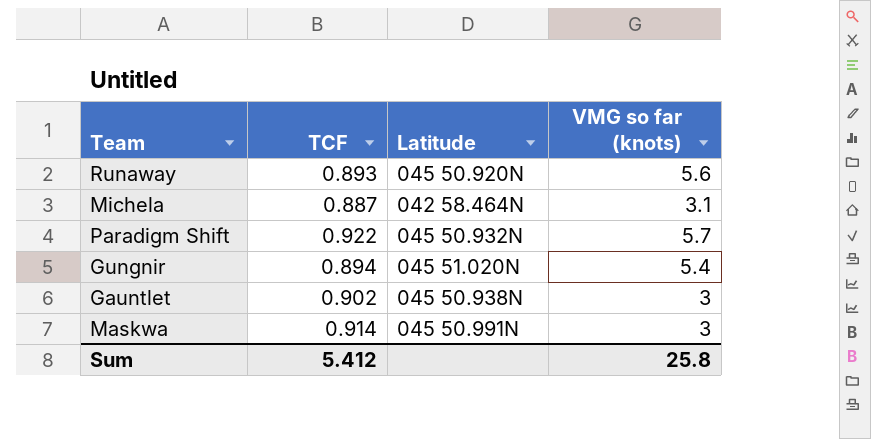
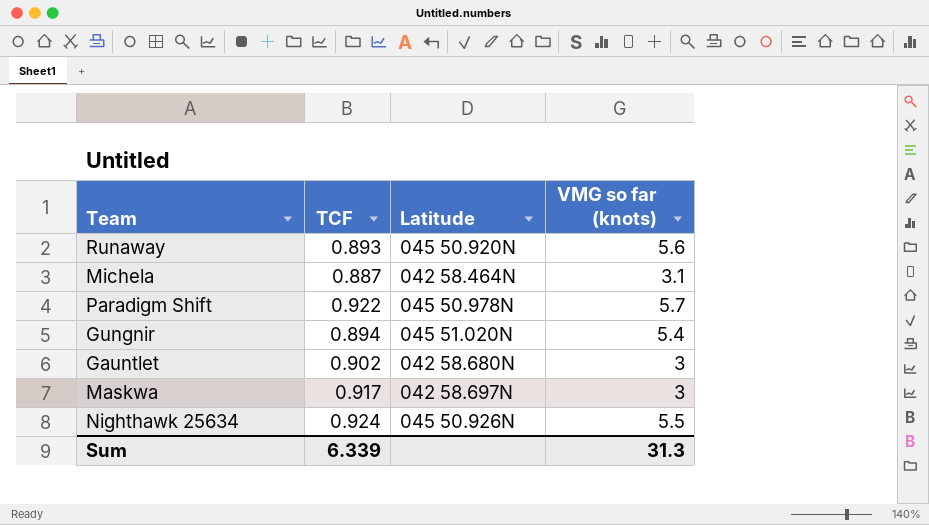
Paradigm Shift | Latitude: 045 50.932N -> 045 50.978N
Gauntlet | Latitude: 045 50.938N -> 042 58.680N
Maskwa | TCF: 0.914 -> 0.917
Maskwa | Latitude: 045 50.991N -> 042 58.697N
row Nighthawk 25634: none -> 0.924 | 045 50.926N | 5.5
Sum | TCF: 5.412 -> 6.339
Sum | VMG so far (knots): 25.8 -> 31.3

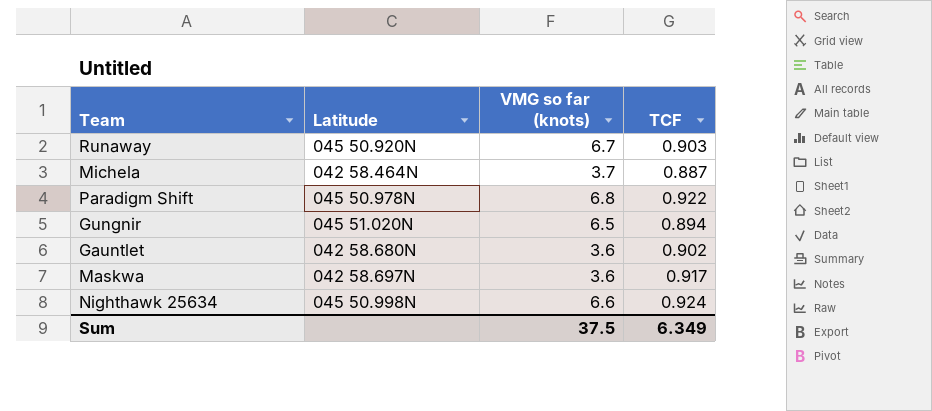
column TCF | position: 2 -> 4
Runaway | VMG so far (knots): 5.6 -> 6.7
Runaway | TCF: 0.893 -> 0.903
Michela | VMG so far (knots): 3.1 -> 3.7
Paradigm Shift | VMG so far (knots): 5.7 -> 6.8
Gungnir | VMG so far (knots): 5.4 -> 6.5
Gauntlet | VMG so far (knots): 3 -> 3.6
Maskwa | VMG so far (knots): 3 -> 3.6
Nighthawk 25634 | Latitude: 045 50.926N -> 045 50.998N
Nighthawk 25634 | VMG so far (knots): 5.5 -> 6.6
Sum | VMG so far (knots): 31.3 -> 37.5
Sum | TCF: 6.339 -> 6.349

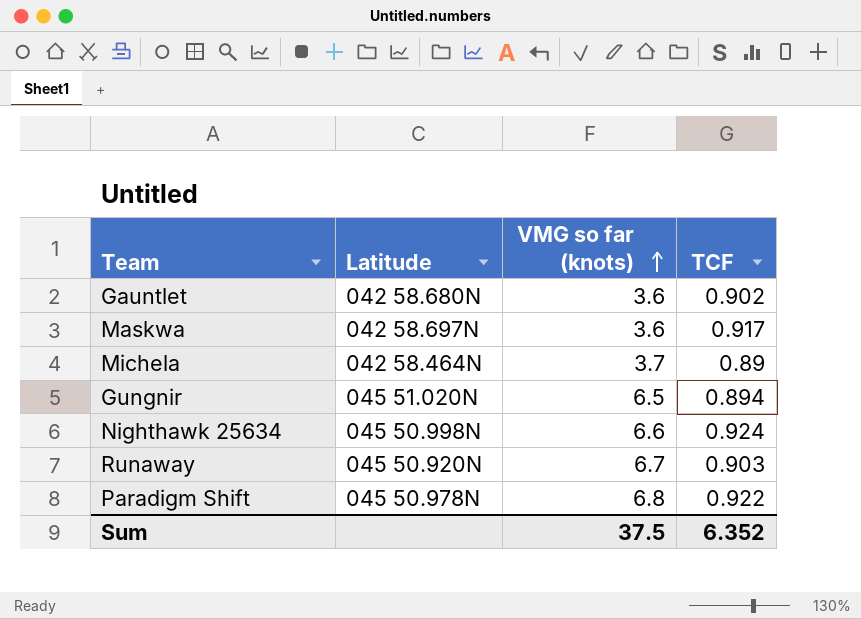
row order: none -> VMG so far (knots) ascending
Michela | TCF: 0.887 -> 0.89
Sum | TCF: 6.349 -> 6.352

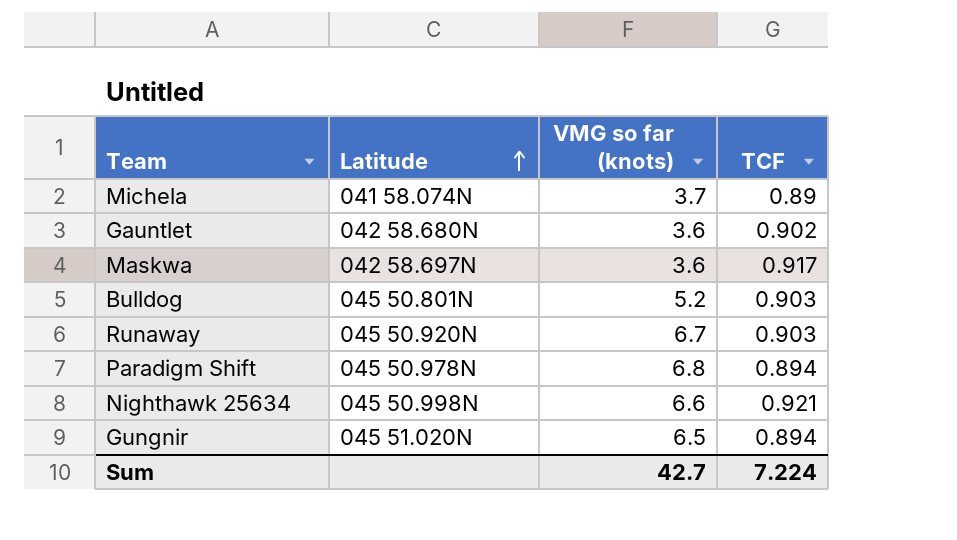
row order: VMG so far (knots) ascending -> Latitude ascending
Michela | Latitude: 042 58.464N -> 041 58.074N
row Bulldog: none -> 045 50.801N | 5.2 | 0.903
Paradigm Shift | TCF: 0.922 -> 0.894
Nighthawk 25634 | TCF: 0.924 -> 0.921
Sum | VMG so far (knots): 37.5 -> 42.7
Sum | TCF: 6.352 -> 7.224

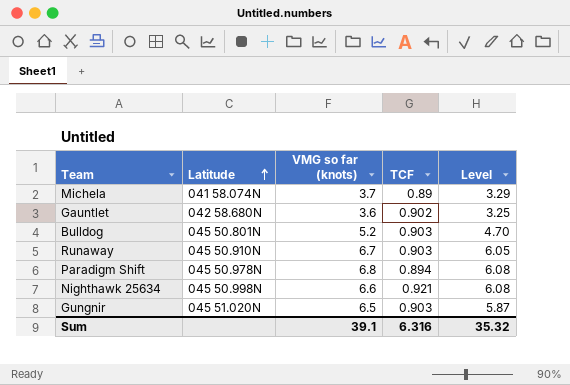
column Level | formula: none -> [VMG so far (knots)] * [TCF]
row Maskwa: 042 58.697N | 3.6 | 0.917 -> none
Runaway | Latitude: 045 50.920N -> 045 50.910N
Gungnir | TCF: 0.894 -> 0.903
Sum | VMG so far (knots): 42.7 -> 39.1
Sum | TCF: 7.224 -> 6.316

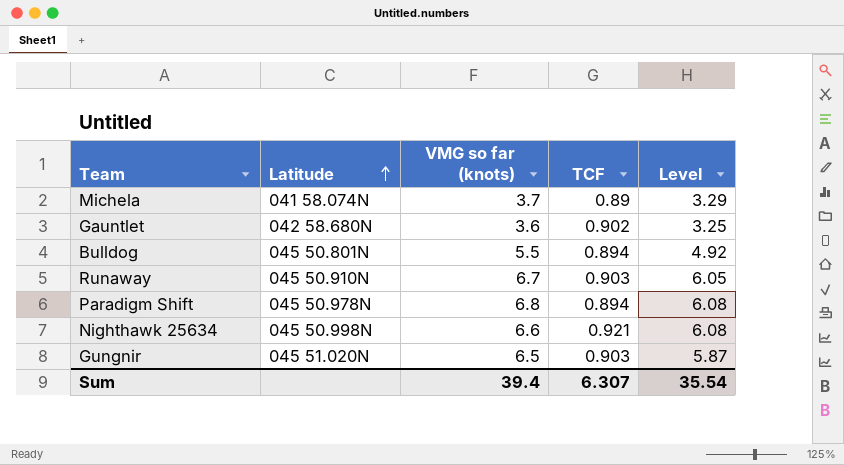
Bulldog | VMG so far (knots): 5.2 -> 5.5
Bulldog | TCF: 0.903 -> 0.894
Bulldog | Level: 4.70 -> 4.92
Sum | VMG so far (knots): 39.1 -> 39.4
Sum | TCF: 6.316 -> 6.307
Sum | Level: 35.32 -> 35.54

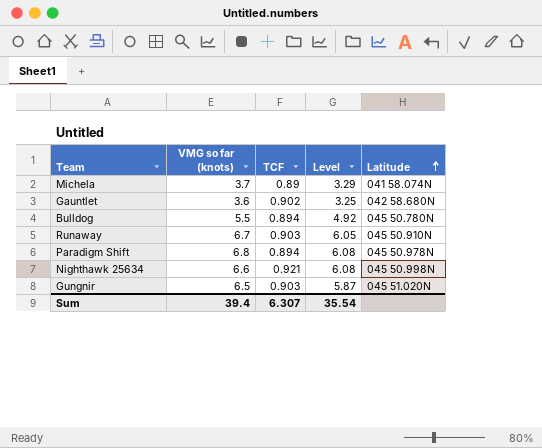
column Latitude | position: 2 -> 5
Bulldog | Latitude: 045 50.801N -> 045 50.780N

